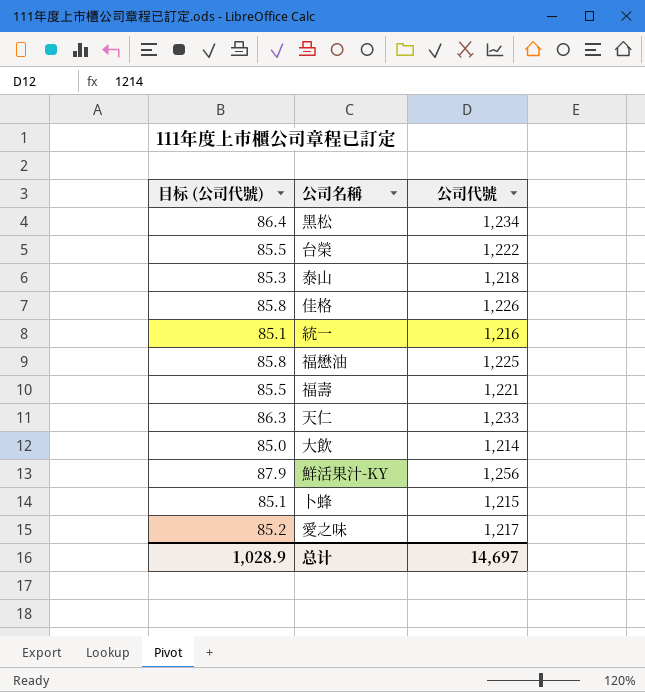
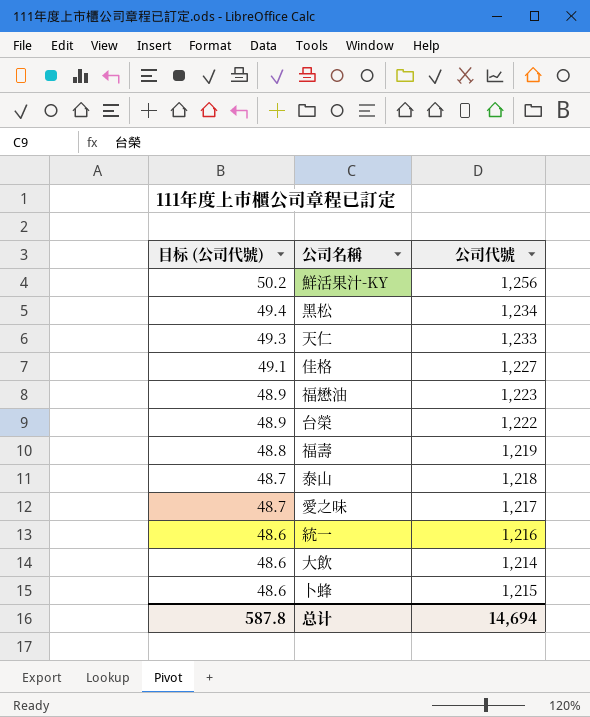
row order: none -> 目标 (公司代號) descending
column 目标 (公司代號) | formula: [公司代號] * 0.07 -> [公司代號] * 0.04
佳格 | 公司代號: 1,226 -> 1,227
福懋油 | 公司代號: 1,225 -> 1,223
福壽 | 公司代號: 1,221 -> 1,219
总计 | 目标 (公司代號): 1,028.9 -> 587.8
总计 | 公司代號: 14,697 -> 14,694

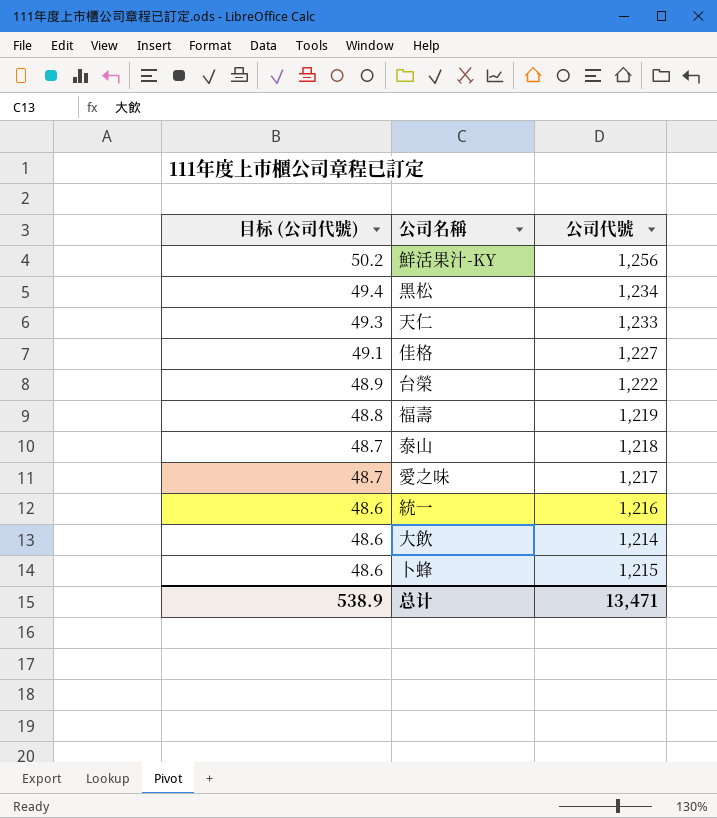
row 福懋油: 48.9 | 1,223 -> none
总计 | 目标 (公司代號): 587.8 -> 538.9
总计 | 公司代號: 14,694 -> 13,471

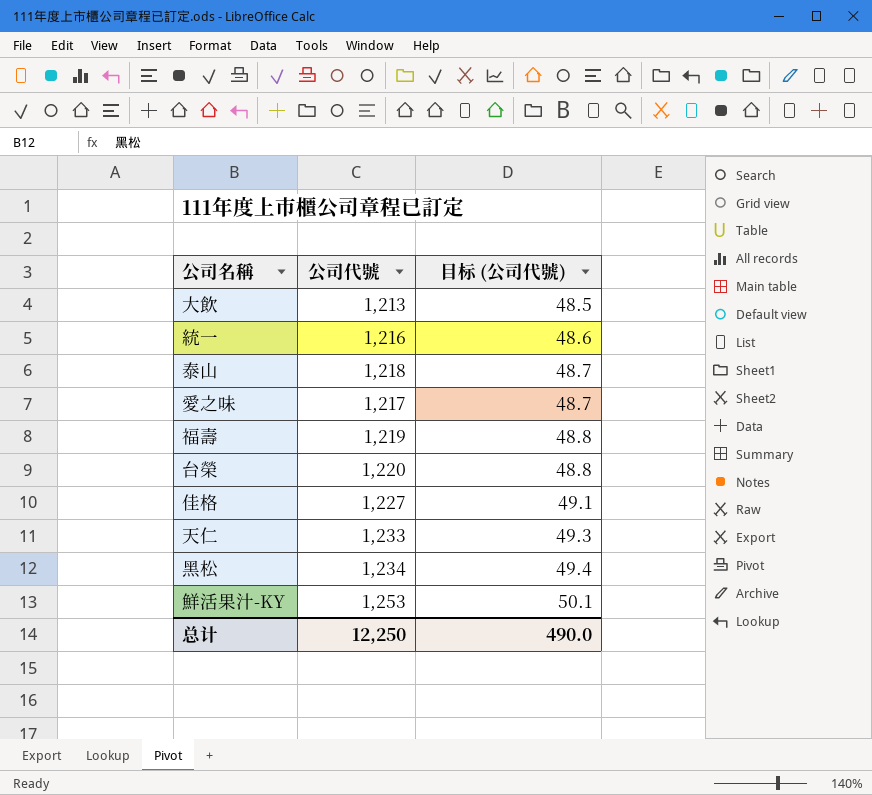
row order: 目标 (公司代號) descending -> 目标 (公司代號) ascending
column 目标 (公司代號) | position: 1 -> 3
row 卜蜂: 48.6 | 1,215 -> none
大飲 | 公司代號: 1,214 -> 1,213
大飲 | 目标 (公司代號): 48.6 -> 48.5
台榮 | 公司代號: 1,222 -> 1,220
台榮 | 目标 (公司代號): 48.9 -> 48.8
鮮活果汁-KY | 公司代號: 1,256 -> 1,253
鮮活果汁-KY | 目标 (公司代號): 50.2 -> 50.1
总计 | 公司代號: 13,471 -> 12,250
总计 | 目标 (公司代號): 538.9 -> 490.0

